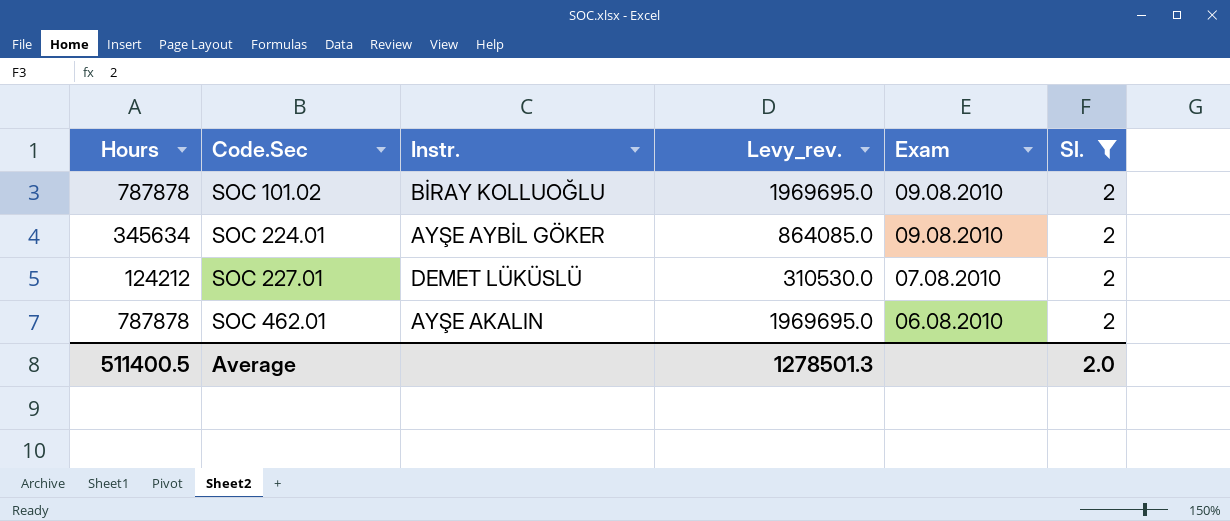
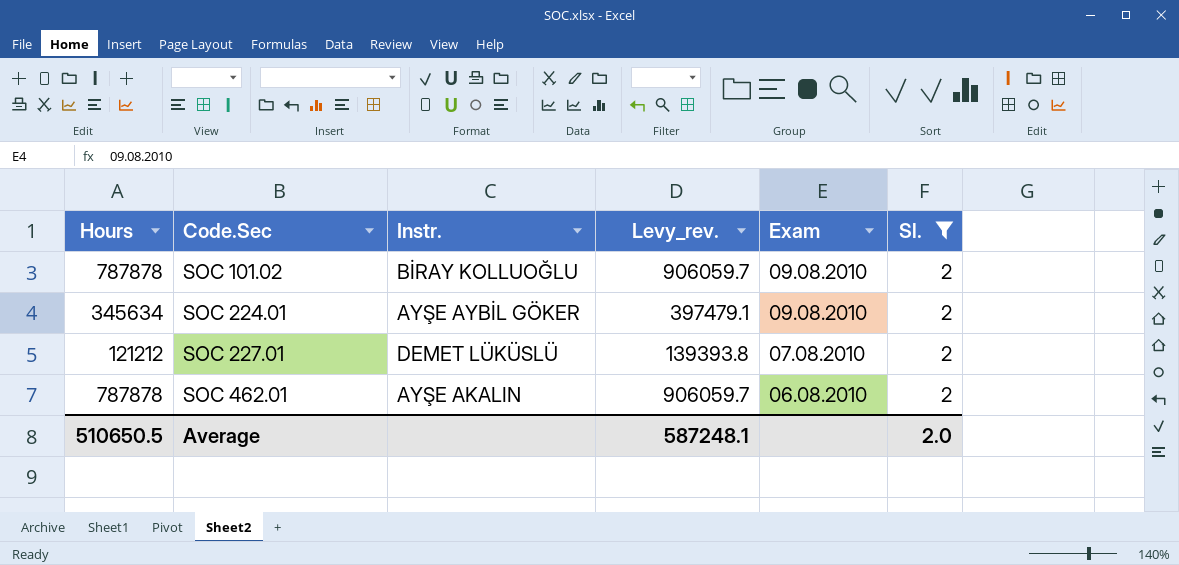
column Levy_rev. | formula: [Hours] * 2.5 -> [Hours] * 1.15
SOC 227.01 | Hours: 124212 -> 121212
Average | Hours: 511400.5 -> 510650.5
Average | Levy_rev.: 1278501.3 -> 587248.1

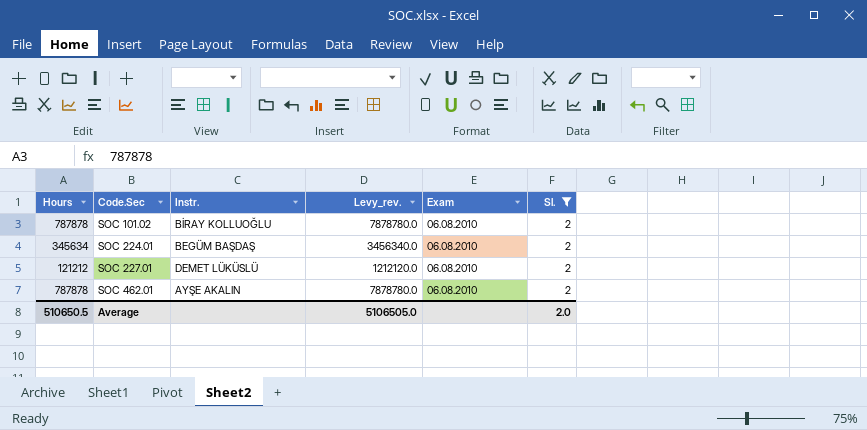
column Levy_rev. | formula: [Hours] * 1.15 -> [Hours] * 10
SOC 101.02 | Exam: 09.08.2010 -> 06.08.2010
SOC 224.01 | Instr.: AYŞE AYBİL GÖKER -> BEGÜM BAŞDAŞ
SOC 224.01 | Exam: 09.08.2010 -> 06.08.2010
SOC 227.01 | Exam: 07.08.2010 -> 06.08.2010
Average | Levy_rev.: 587248.1 -> 5106505.0

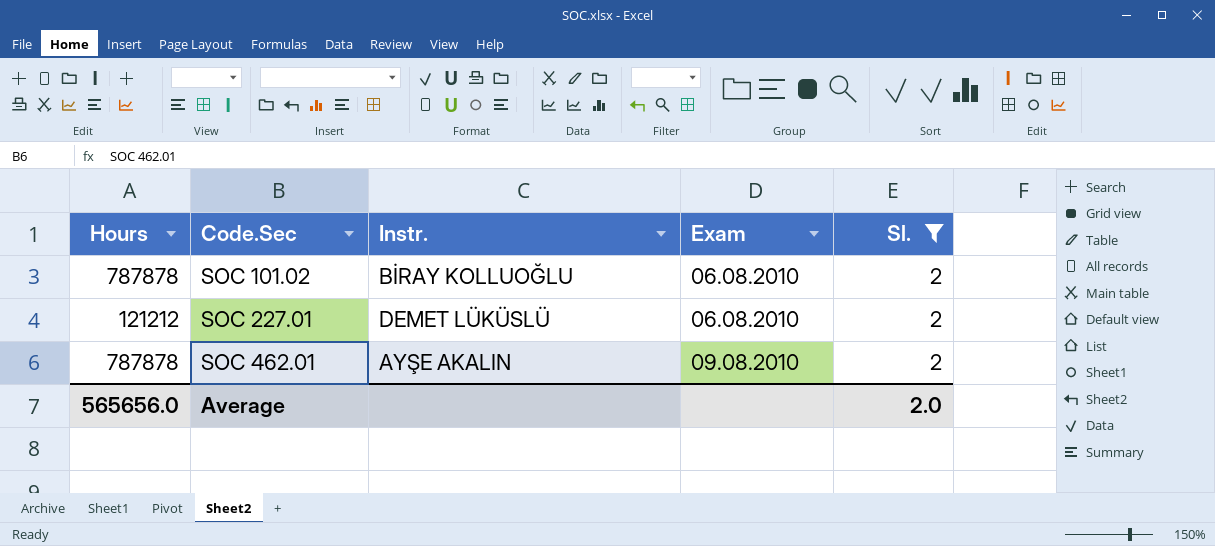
column Levy_rev. | formula: [Hours] * 10 -> none
row SOC 224.01: 345634 | BEGÜM BAŞDAŞ | 3456340.0 | 06.08.2010 | 2 -> none
SOC 462.01 | Exam: 06.08.2010 -> 09.08.2010
Average | Hours: 510650.5 -> 565656.0

